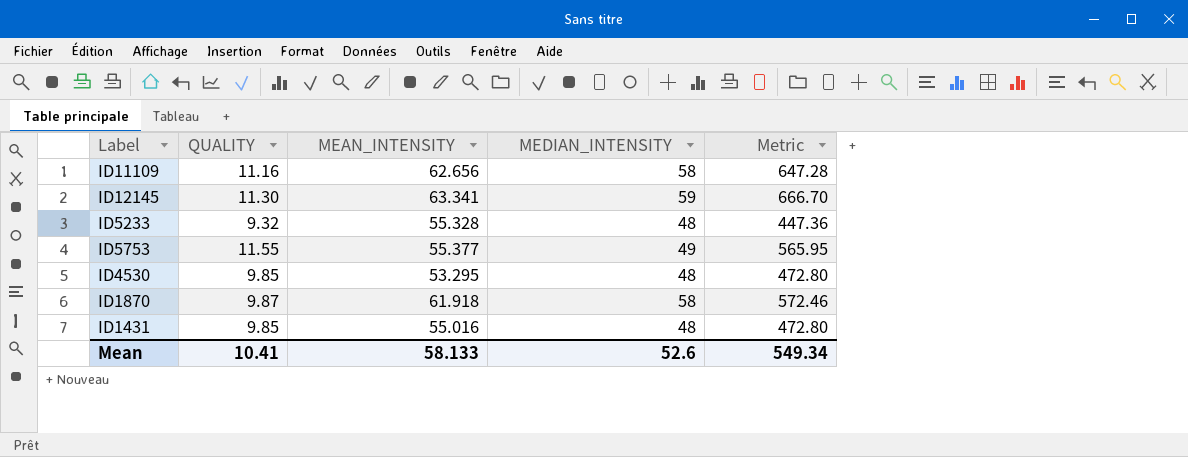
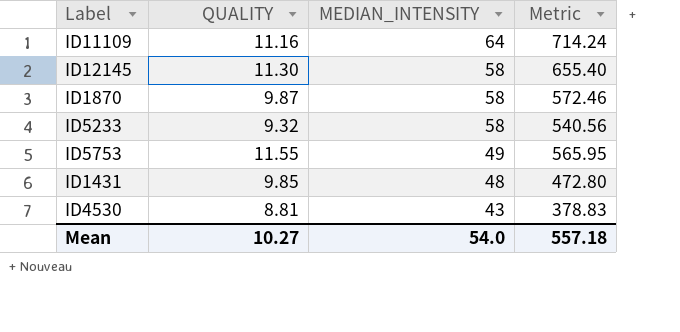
row order: none -> MEDIAN_INTENSITY descending
column MEAN_INTENSITY | position: 3 -> none
ID11109 | MEDIAN_INTENSITY: 58 -> 64
ID11109 | Metric: 647.28 -> 714.24
ID12145 | MEDIAN_INTENSITY: 59 -> 58
ID12145 | Metric: 666.70 -> 655.40
ID5233 | MEDIAN_INTENSITY: 48 -> 58
ID5233 | Metric: 447.36 -> 540.56
ID4530 | QUALITY: 9.85 -> 8.81
ID4530 | MEDIAN_INTENSITY: 48 -> 43
ID4530 | Metric: 472.80 -> 378.83
Mean | QUALITY: 10.41 -> 10.27
Mean | MEDIAN_INTENSITY: 52.6 -> 54.0
Mean | Metric: 549.34 -> 557.18

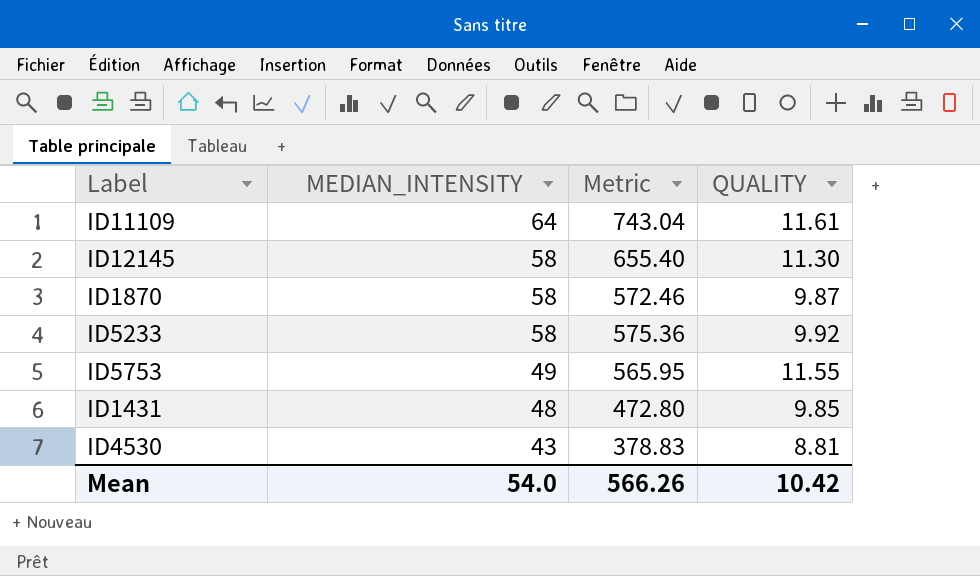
column QUALITY | position: 2 -> 4
ID11109 | Metric: 714.24 -> 743.04
ID11109 | QUALITY: 11.16 -> 11.61
ID5233 | Metric: 540.56 -> 575.36
ID5233 | QUALITY: 9.32 -> 9.92
Mean | Metric: 557.18 -> 566.26
Mean | QUALITY: 10.27 -> 10.42

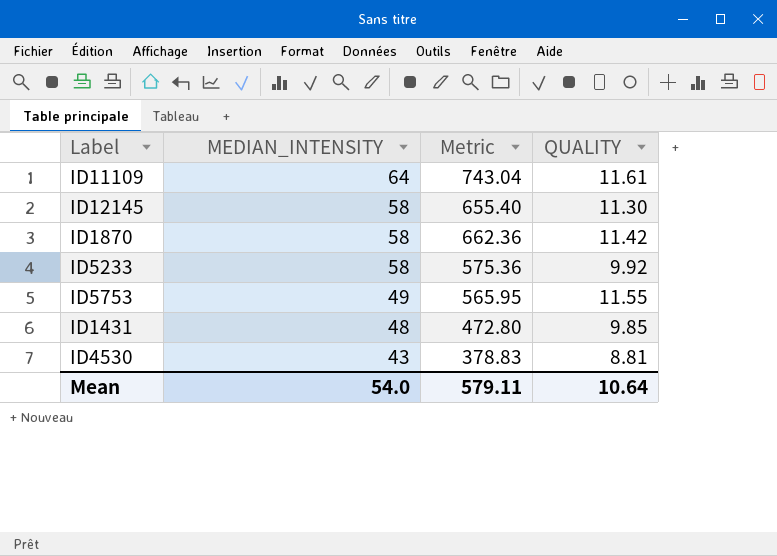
ID1870 | Metric: 572.46 -> 662.36
ID1870 | QUALITY: 9.87 -> 11.42
Mean | Metric: 566.26 -> 579.11
Mean | QUALITY: 10.42 -> 10.64

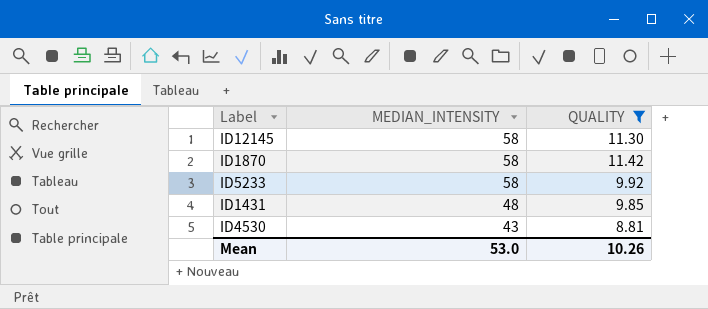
filter: none -> QUALITY <= 11.42
column Metric | formula: [MEDIAN_INTENSITY] * [QUALITY] -> none
Mean | MEDIAN_INTENSITY: 54.0 -> 53.0
Mean | QUALITY: 10.64 -> 10.26

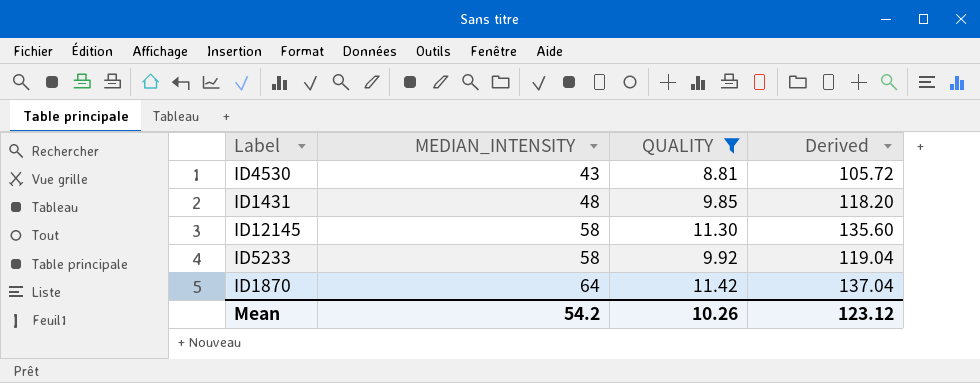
row order: MEDIAN_INTENSITY descending -> MEDIAN_INTENSITY ascending
column Derived | formula: none -> [QUALITY] * 12
ID1870 | MEDIAN_INTENSITY: 58 -> 64
Mean | MEDIAN_INTENSITY: 53.0 -> 54.2

